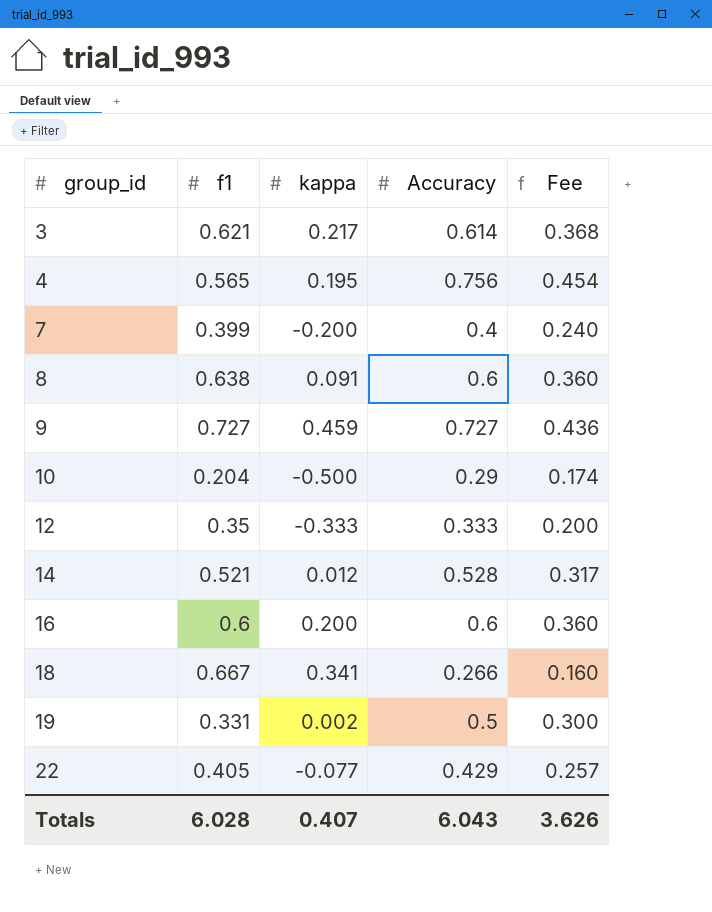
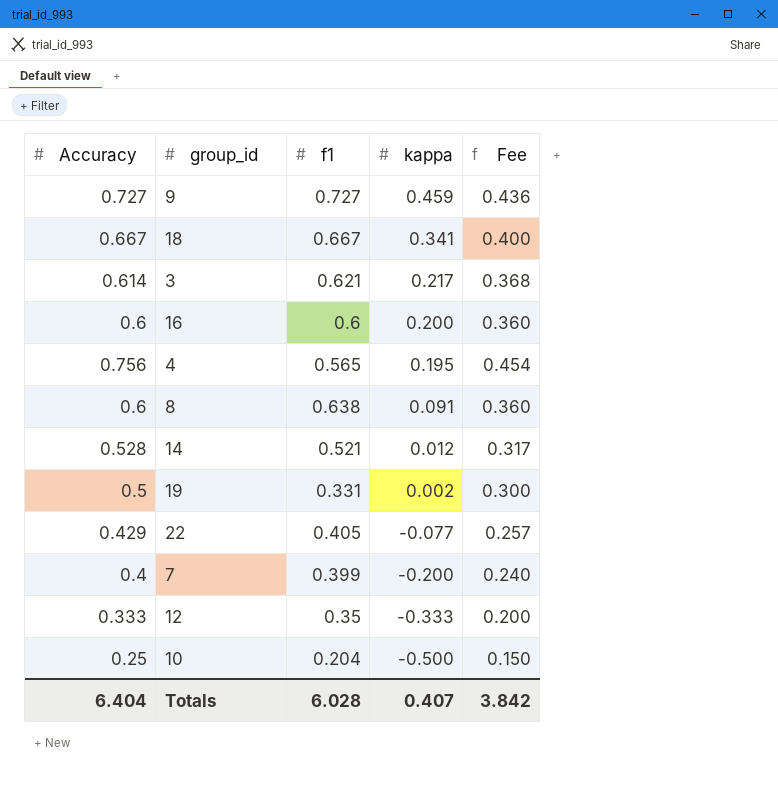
row order: group_id ascending -> kappa descending
column Accuracy | position: 4 -> 1
18 | Accuracy: 0.266 -> 0.667
18 | Fee: 0.160 -> 0.400
10 | Accuracy: 0.29 -> 0.25
10 | Fee: 0.174 -> 0.150
Totals | Accuracy: 6.043 -> 6.404
Totals | Fee: 3.626 -> 3.842

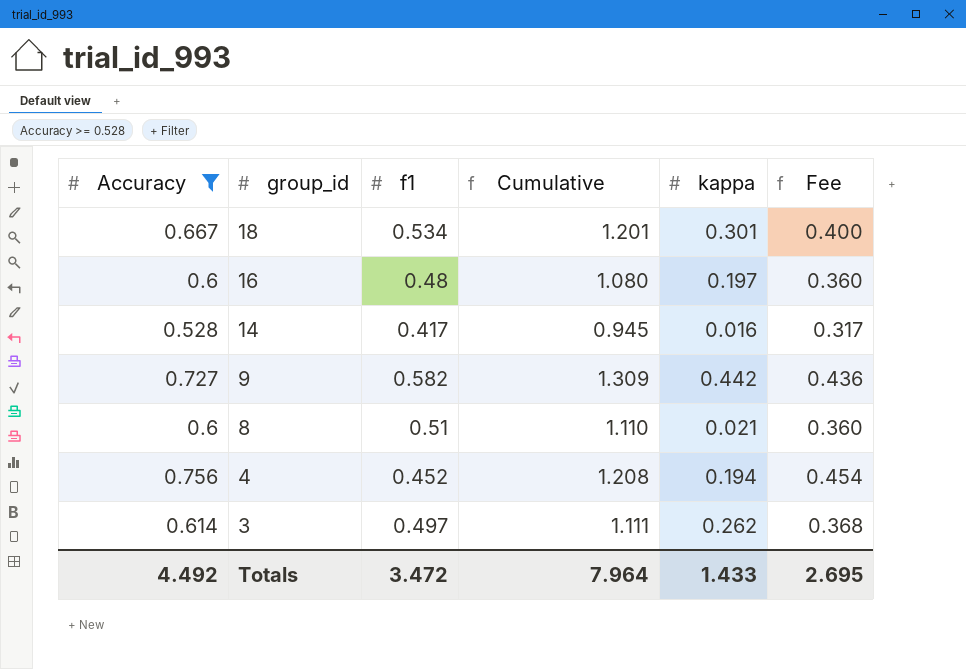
filter: none -> Accuracy >= 0.528
row order: kappa descending -> group_id descending
column Cumulative | formula: none -> [Accuracy] + [f1]
18 | f1: 0.667 -> 0.534
18 | kappa: 0.341 -> 0.301
16 | f1: 0.6 -> 0.48
16 | kappa: 0.200 -> 0.197
14 | f1: 0.521 -> 0.417
14 | kappa: 0.012 -> 0.016
9 | f1: 0.727 -> 0.582
9 | kappa: 0.459 -> 0.442
8 | f1: 0.638 -> 0.51
8 | kappa: 0.091 -> 0.021
4 | f1: 0.565 -> 0.452
4 | kappa: 0.195 -> 0.194
3 | f1: 0.621 -> 0.497
3 | kappa: 0.217 -> 0.262
Totals | Accuracy: 6.404 -> 4.492
Totals | f1: 6.028 -> 3.472
Totals | kappa: 0.407 -> 1.433
Totals | Fee: 3.842 -> 2.695

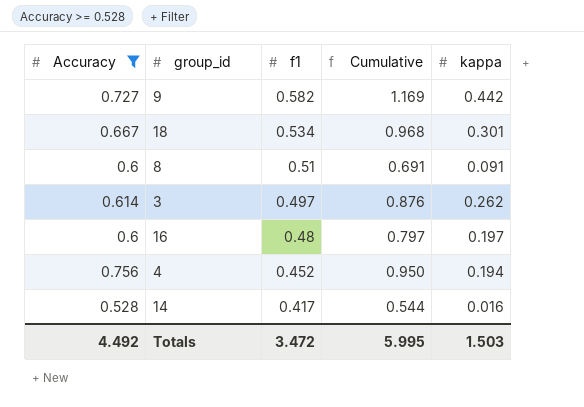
row order: group_id descending -> f1 descending
column Fee | formula: [Accuracy] * 0.6 -> none
column Cumulative | formula: [Accuracy] + [f1] -> [Accuracy] + [kappa]
8 | kappa: 0.021 -> 0.091
Totals | Cumulative: 7.964 -> 5.995
Totals | kappa: 1.433 -> 1.503

